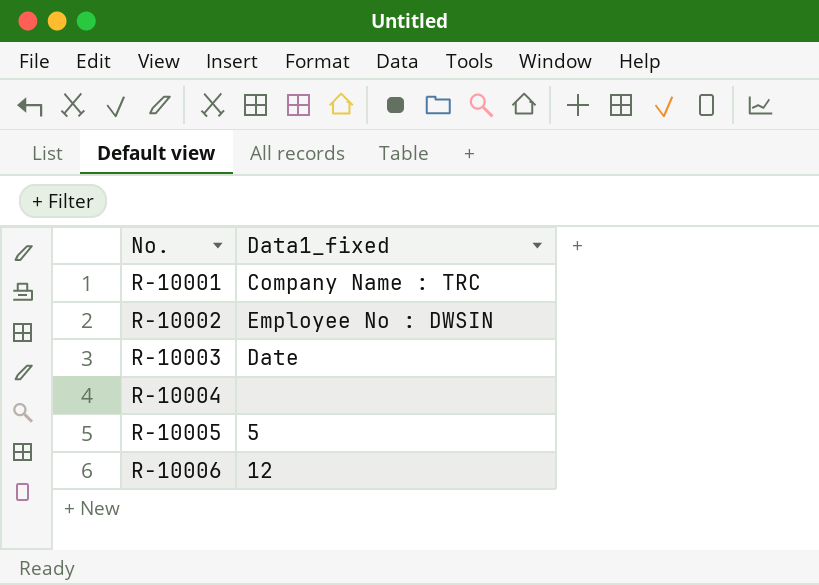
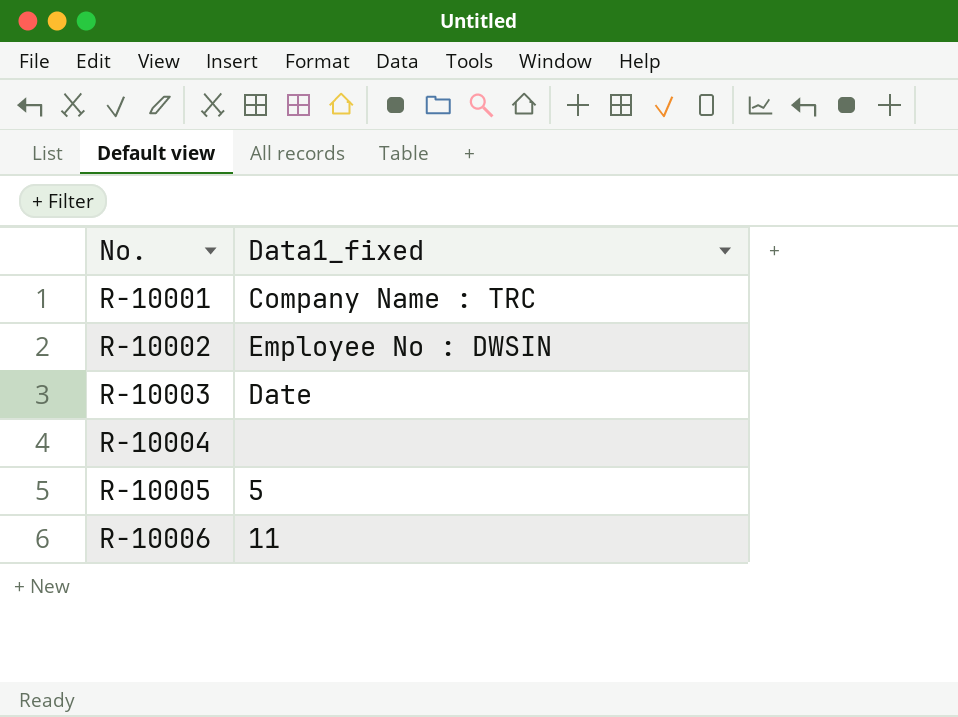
R-10006 | Data1_fixed: 12 -> 11

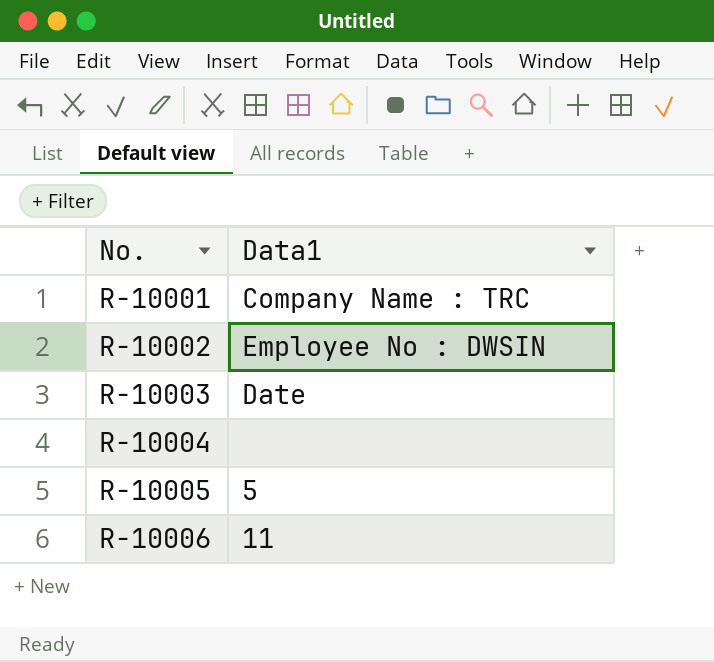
column name: Data1_fixed -> Data1

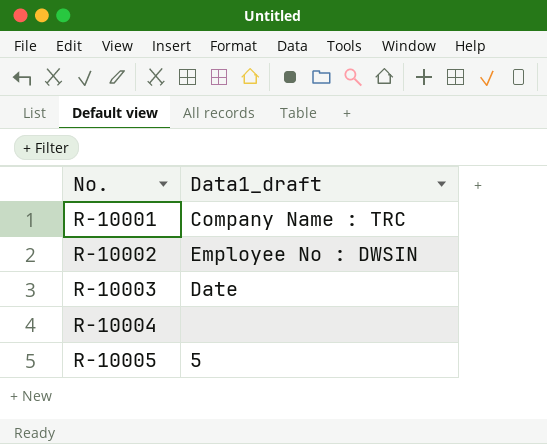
column name: Data1 -> Data1_draft
row R-10006: 11 -> none

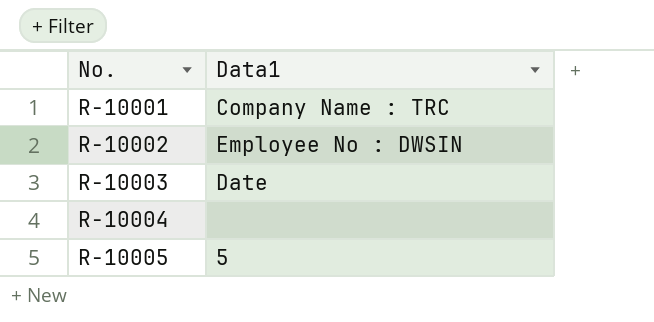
column name: Data1_draft -> Data1

